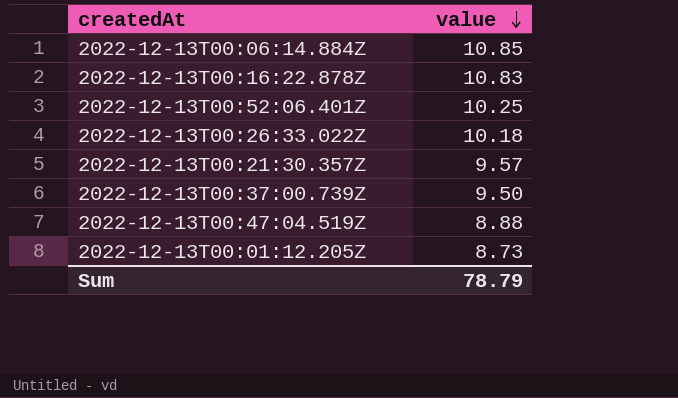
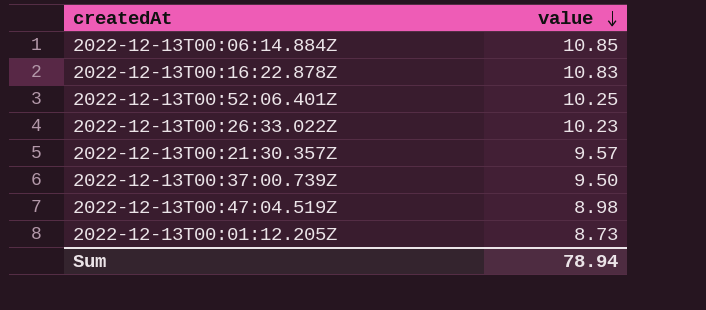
2022-12-13T00:26:33.022Z | value: 10.18 -> 10.23
2022-12-13T00:47:04.519Z | value: 8.88 -> 8.98
Sum | value: 78.79 -> 78.94

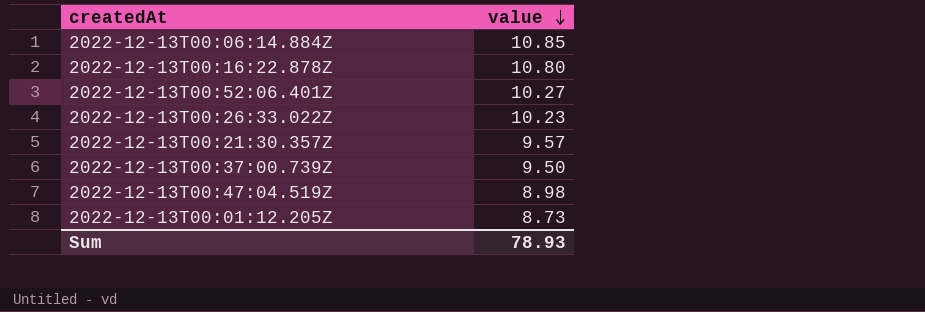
2022-12-13T00:16:22.878Z | value: 10.83 -> 10.80
2022-12-13T00:52:06.401Z | value: 10.25 -> 10.27
Sum | value: 78.94 -> 78.93

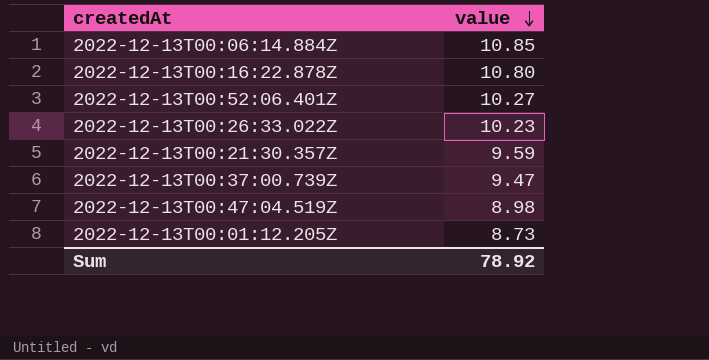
2022-12-13T00:21:30.357Z | value: 9.57 -> 9.59
2022-12-13T00:37:00.739Z | value: 9.50 -> 9.47
Sum | value: 78.93 -> 78.92

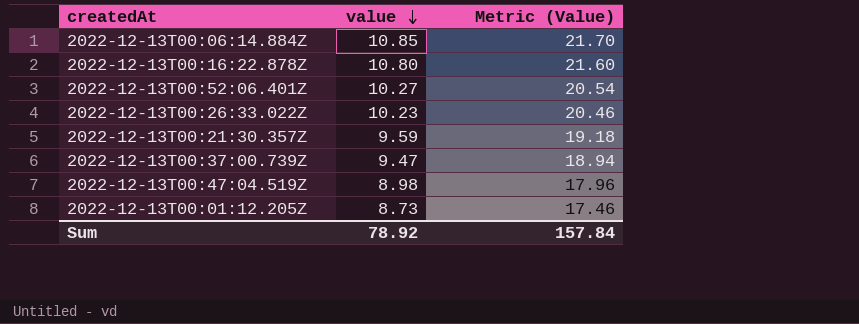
column Metric (Value) | formula: none -> [value] * 2

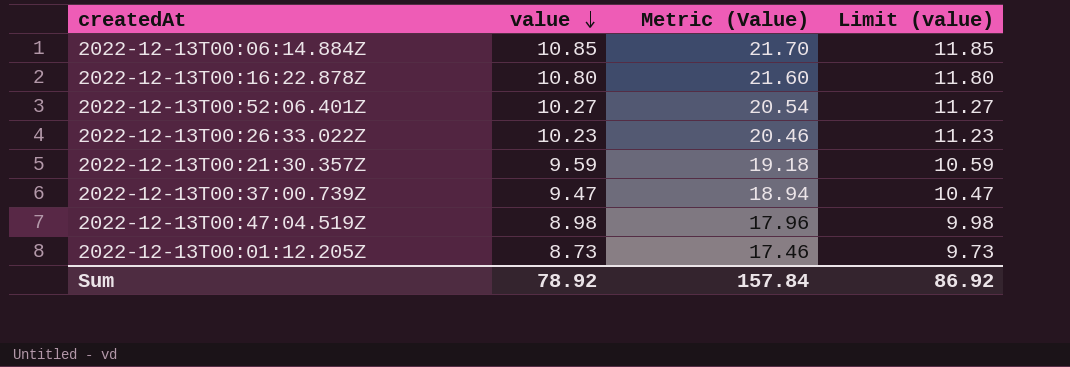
column Limit (value) | formula: none -> [value] + 1

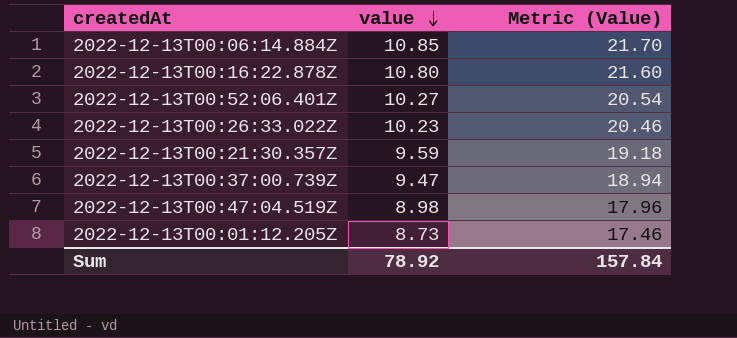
column Limit (value) | formula: [value] + 1 -> none

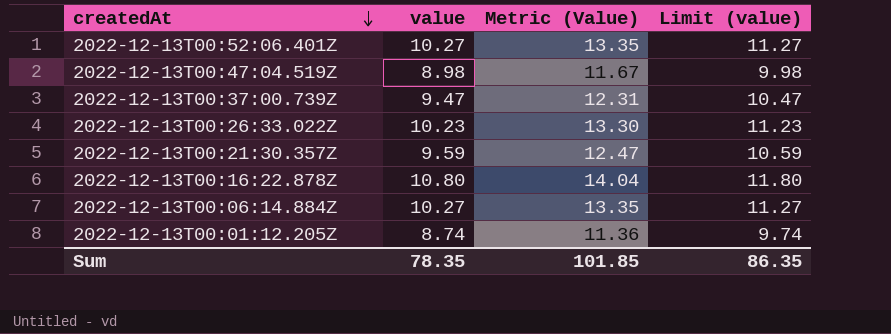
row order: value descending -> createdAt descending
column Metric (Value) | formula: [value] * 2 -> [value] * 1.3
column Limit (value) | formula: none -> [value] + 1
2022-12-13T00:06:14.884Z | value: 10.85 -> 10.27
2022-12-13T00:01:12.205Z | value: 8.73 -> 8.74
Sum | value: 78.92 -> 78.35
Sum | Metric (Value): 157.84 -> 101.85

